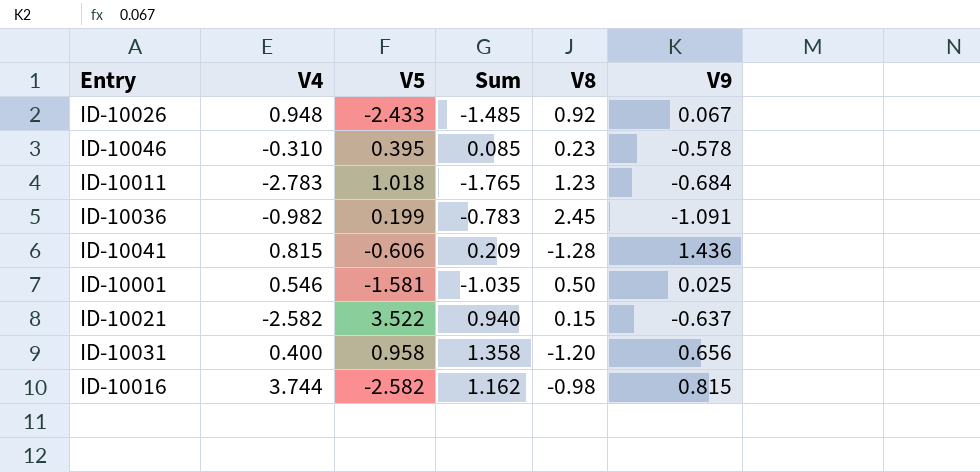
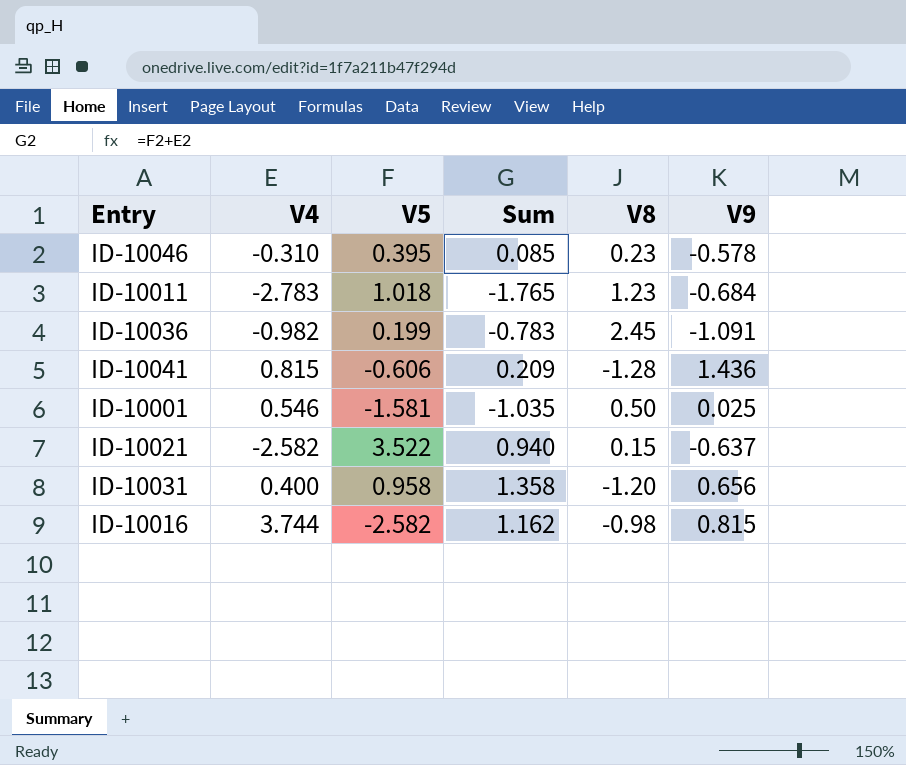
row ID-10026: 0.948 | -2.433 | -1.485 | 0.92 | 0.067 -> none

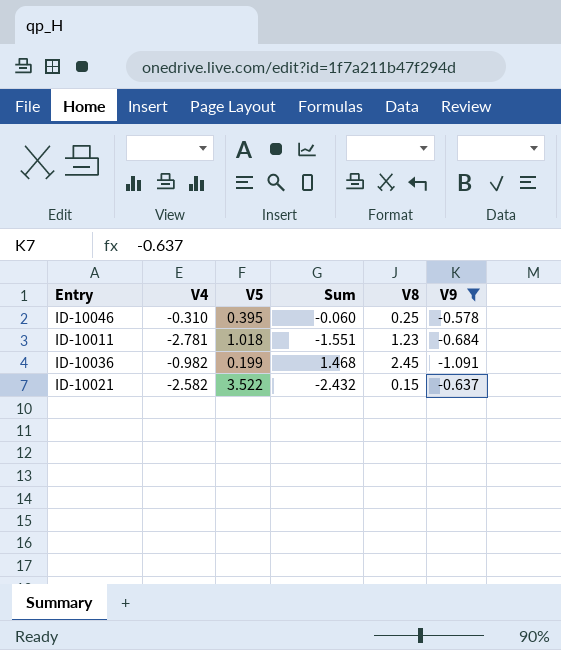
filter: none -> V9 <= -0.578
column Sum | formula: [V4] + [V5] -> [V4] + [V8]
ID-10046 | V8: 0.23 -> 0.25
ID-10011 | V4: -2.783 -> -2.781

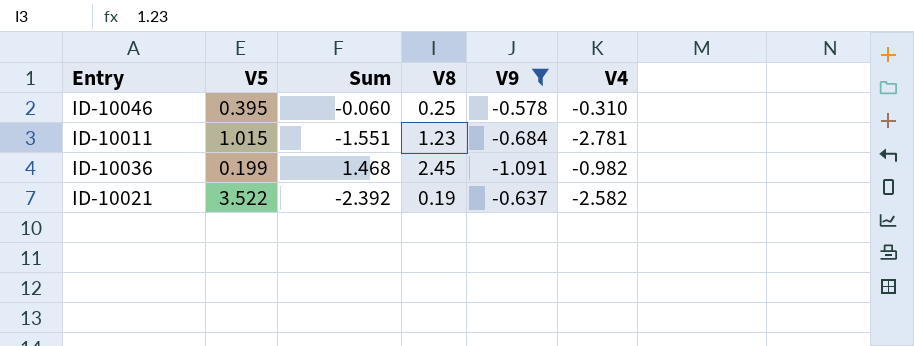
column V4 | position: 2 -> 6
ID-10011 | V5: 1.018 -> 1.015
ID-10021 | Sum: -2.432 -> -2.392
ID-10021 | V8: 0.15 -> 0.19

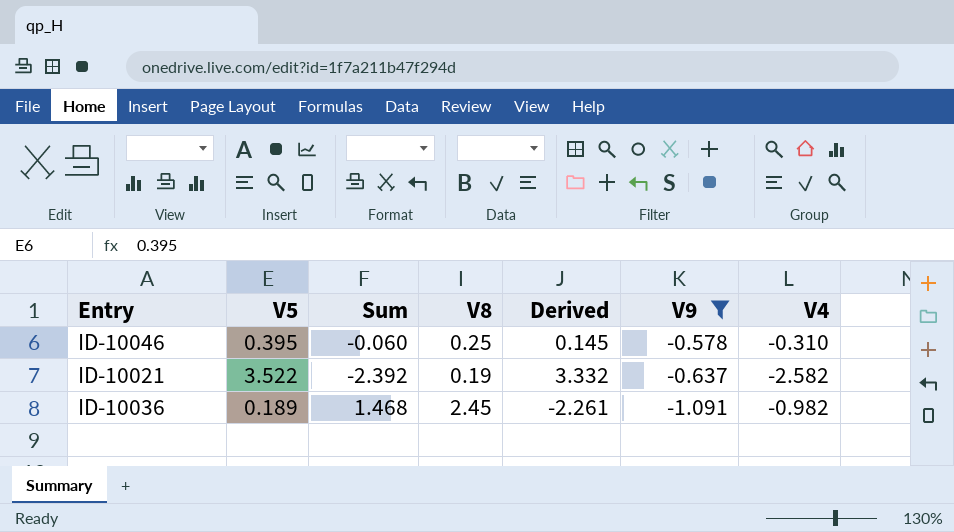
row order: none -> V9 descending
column Derived | formula: none -> [V5] - [V8]
row ID-10011: 1.015 | -1.551 | 1.23 | -0.684 | -2.781 -> none
ID-10036 | V5: 0.199 -> 0.189

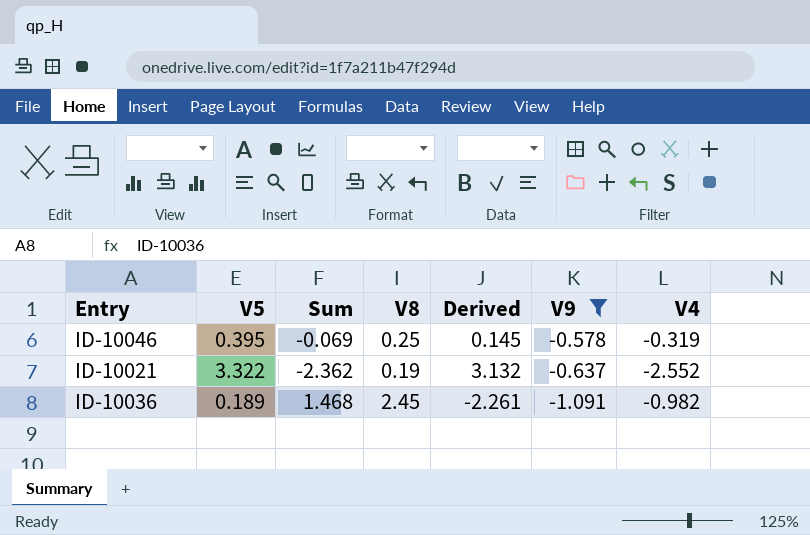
ID-10046 | Sum: -0.060 -> -0.069
ID-10046 | V4: -0.310 -> -0.319
ID-10021 | V5: 3.522 -> 3.322
ID-10021 | Sum: -2.392 -> -2.362
ID-10021 | Derived: 3.332 -> 3.132
ID-10021 | V4: -2.582 -> -2.552

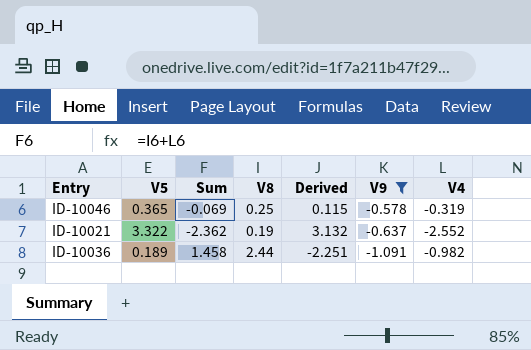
ID-10046 | V5: 0.395 -> 0.365
ID-10046 | Derived: 0.145 -> 0.115
ID-10036 | Sum: 1.468 -> 1.458
ID-10036 | V8: 2.45 -> 2.44
ID-10036 | Derived: -2.261 -> -2.251

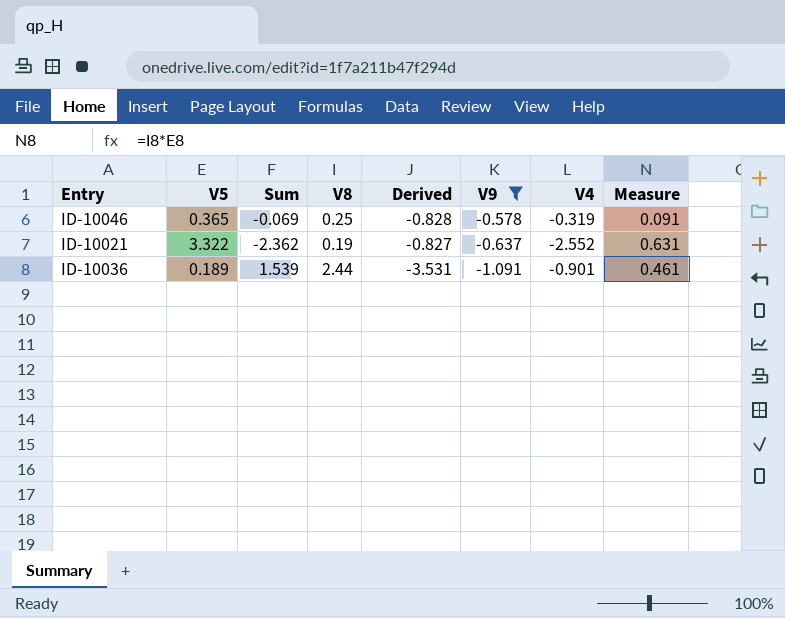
column Derived | formula: [V5] - [V8] -> [V9] - [V8]
column Measure | formula: none -> [V5] * [V8]
ID-10036 | Sum: 1.458 -> 1.539
ID-10036 | V4: -0.982 -> -0.901

